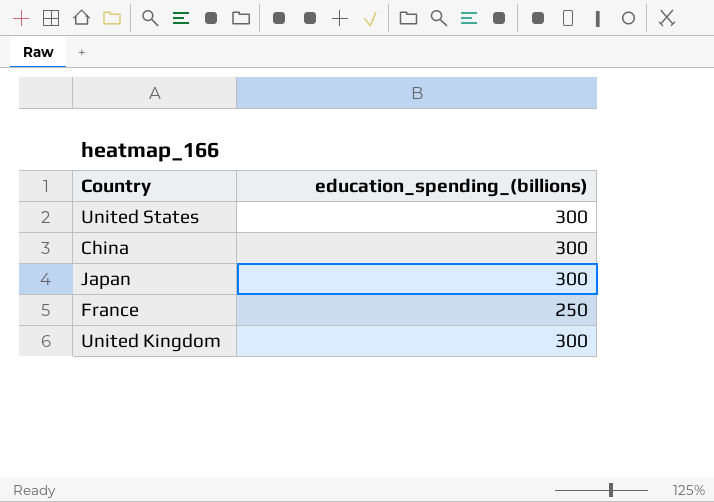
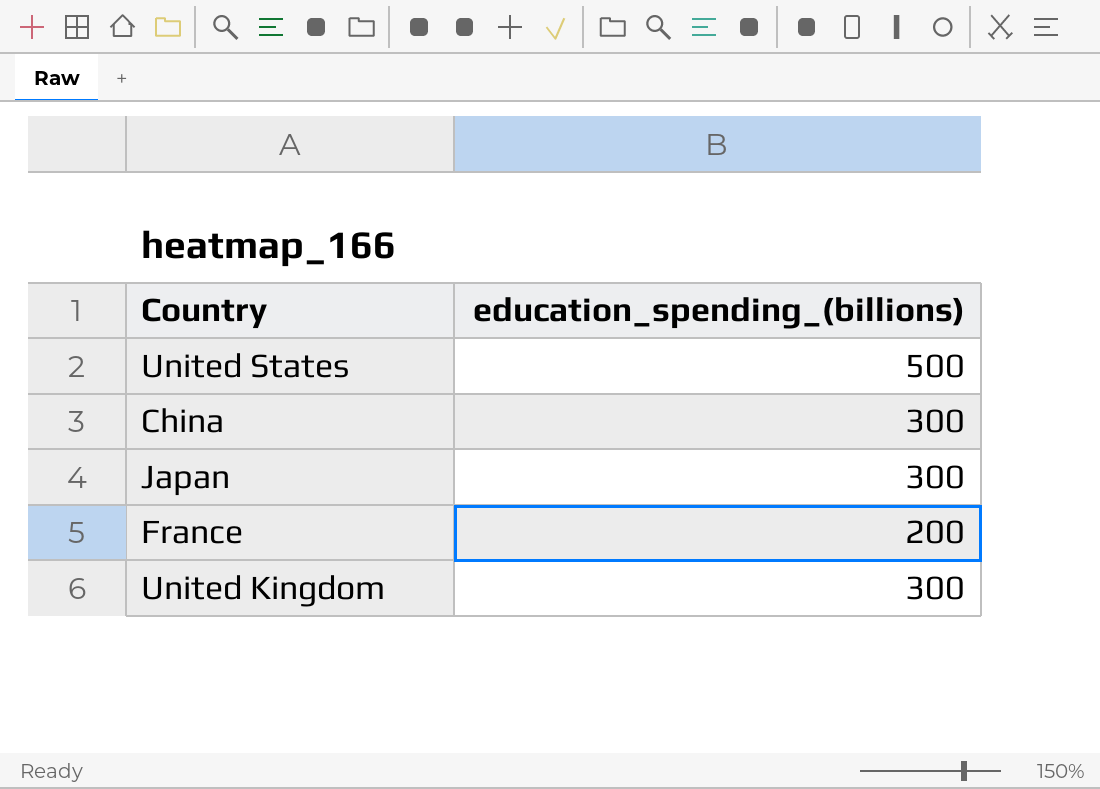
United States | education_spending_(billions): 300 -> 500
France | education_spending_(billions): 250 -> 200

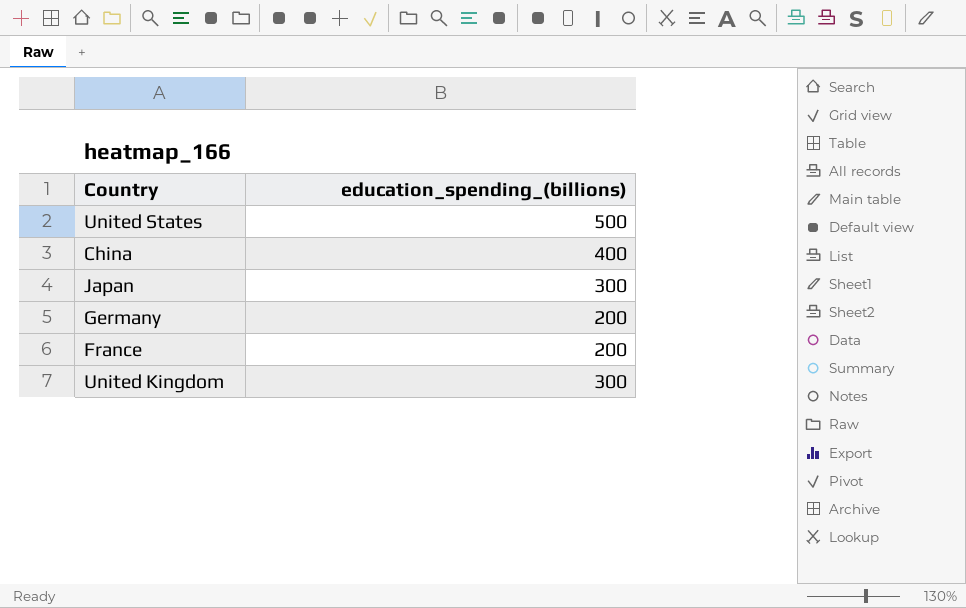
China | education_spending_(billions): 300 -> 400
row Germany: none -> 200

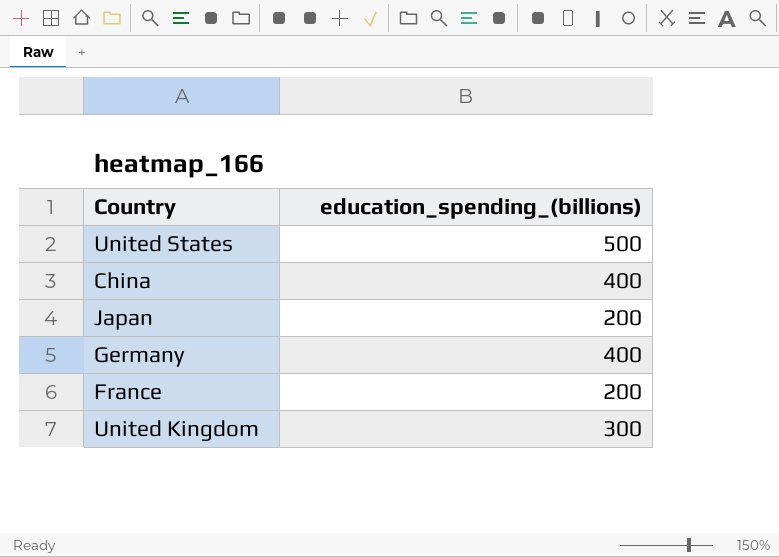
Japan | education_spending_(billions): 300 -> 200
Germany | education_spending_(billions): 200 -> 400

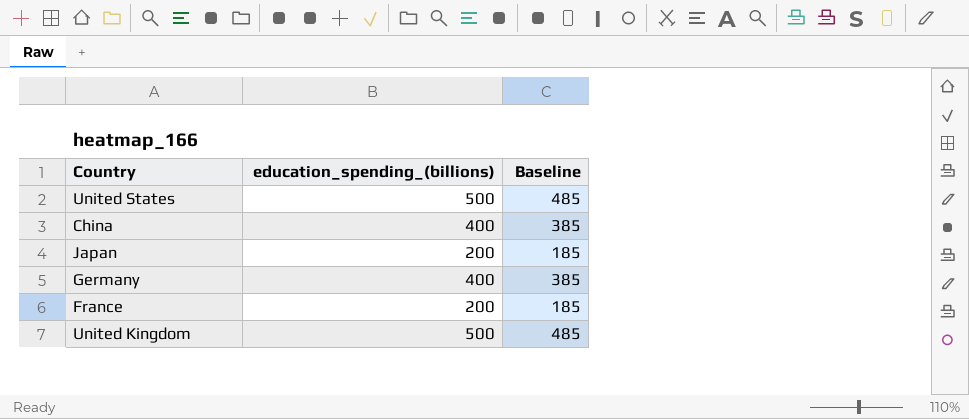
column Baseline | formula: none -> [education_spending_(billions)] - 15
United Kingdom | education_spending_(billions): 300 -> 500

